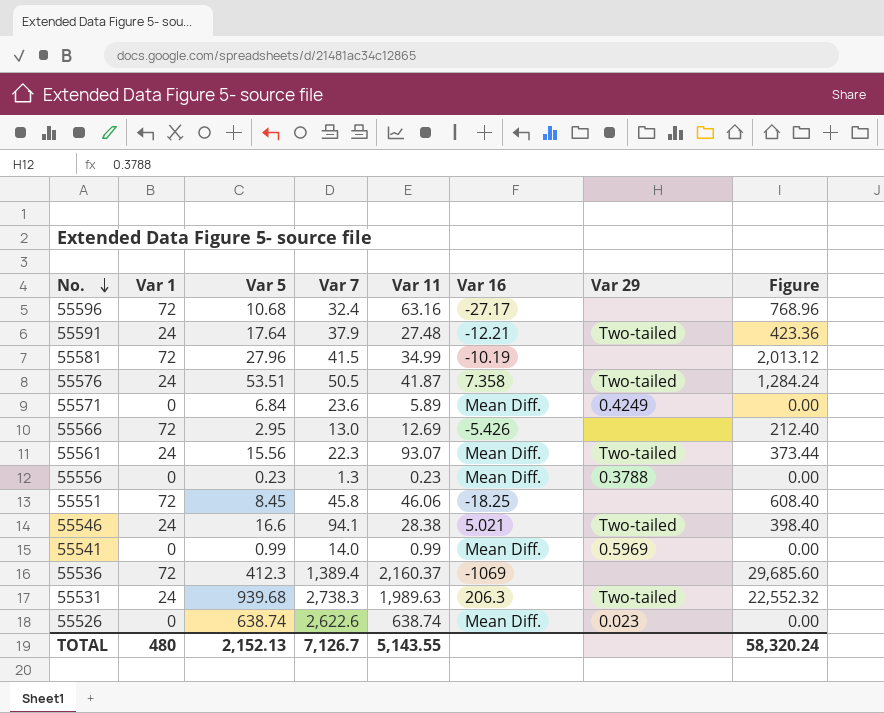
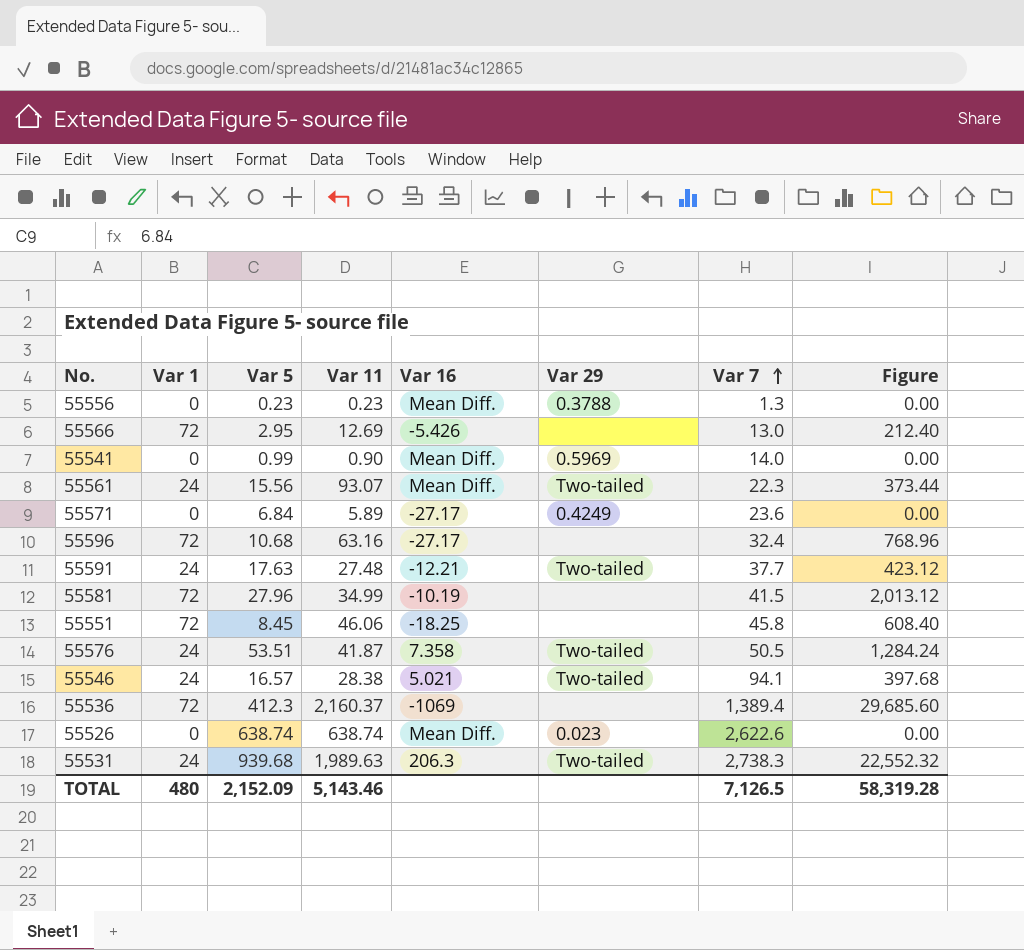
row order: No. descending -> Var 7 ascending
column Var 7 | position: 4 -> 7
55541 | Var 11: 0.99 -> 0.90
55571 | Var 16: Mean Diff. -> -27.17
55591 | Var 5: 17.64 -> 17.63
55591 | Var 7: 37.9 -> 37.7
55591 | Figure: 423.36 -> 423.12
55546 | Var 5: 16.6 -> 16.57
55546 | Figure: 398.40 -> 397.68
TOTAL | Var 5: 2,152.13 -> 2,152.09
TOTAL | Var 11: 5,143.55 -> 5,143.46
TOTAL | Var 7: 7,126.7 -> 7,126.5
TOTAL | Figure: 58,320.24 -> 58,319.28

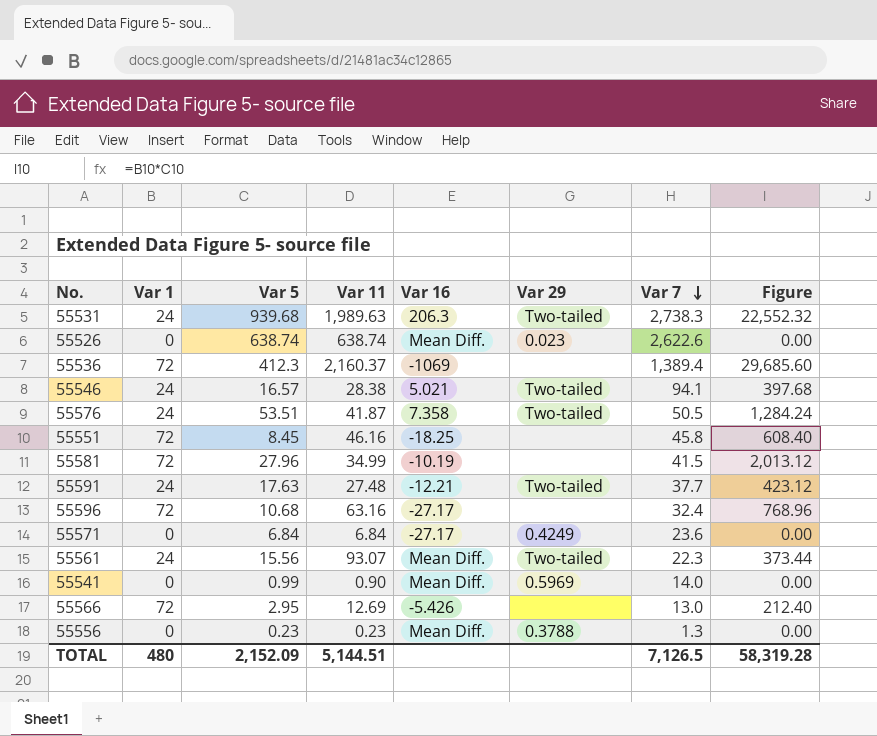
row order: Var 7 ascending -> Var 7 descending
55551 | Var 11: 46.06 -> 46.16
55571 | Var 11: 5.89 -> 6.84
TOTAL | Var 11: 5,143.46 -> 5,144.51

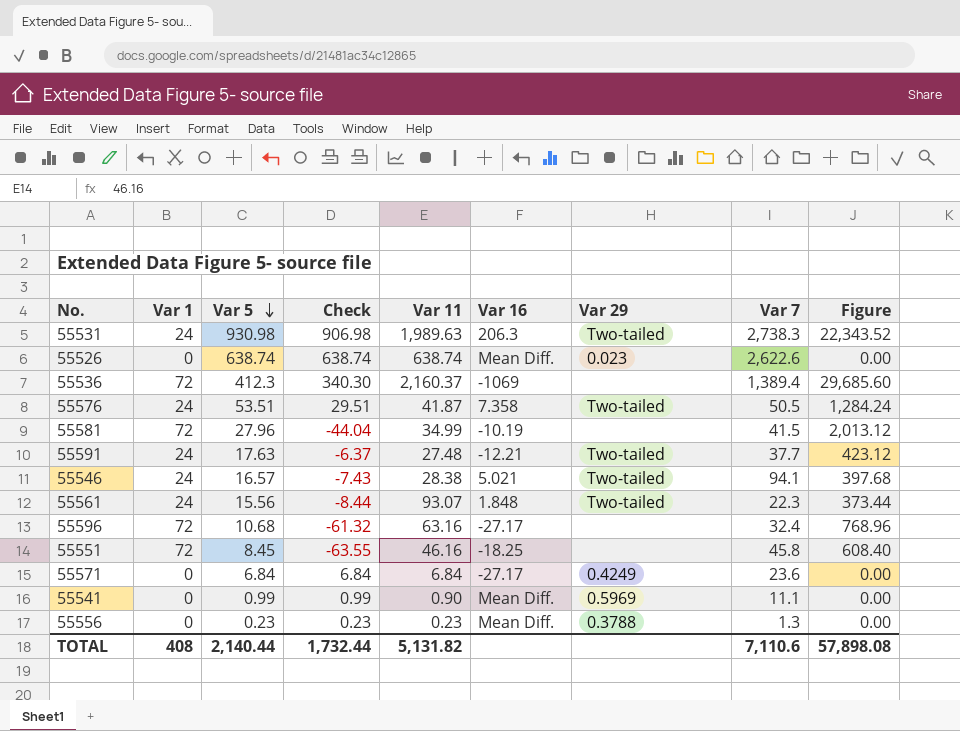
row order: Var 7 descending -> Var 5 descending
column Check | formula: none -> [Var 5] - [Var 1]
row 55566: 72 | 2.95 | 12.69 | -5.426 | none | 13.0 | 212.40 -> none
55531 | Var 5: 939.68 -> 930.98
55531 | Figure: 22,552.32 -> 22,343.52
55561 | Var 16: Mean Diff. -> 1.848
55541 | Var 7: 14.0 -> 11.1
TOTAL | Var 1: 480 -> 408
TOTAL | Var 5: 2,152.09 -> 2,140.44
TOTAL | Var 11: 5,144.51 -> 5,131.82
TOTAL | Var 7: 7,126.5 -> 7,110.6
TOTAL | Figure: 58,319.28 -> 57,898.08

